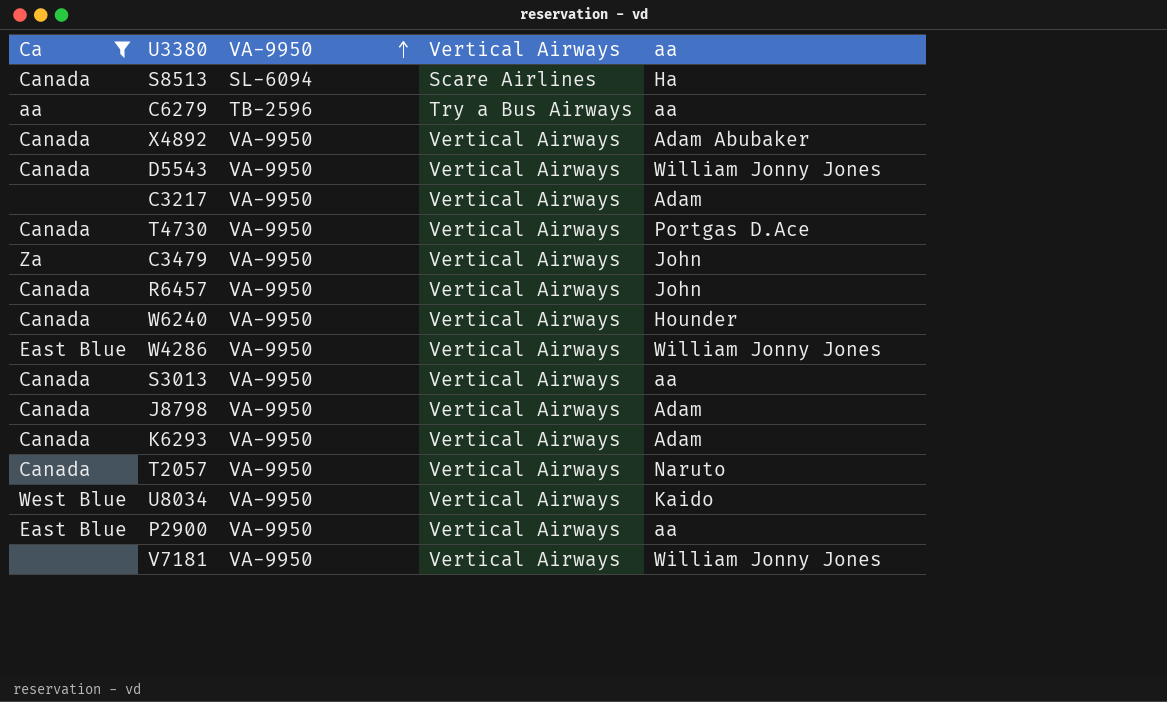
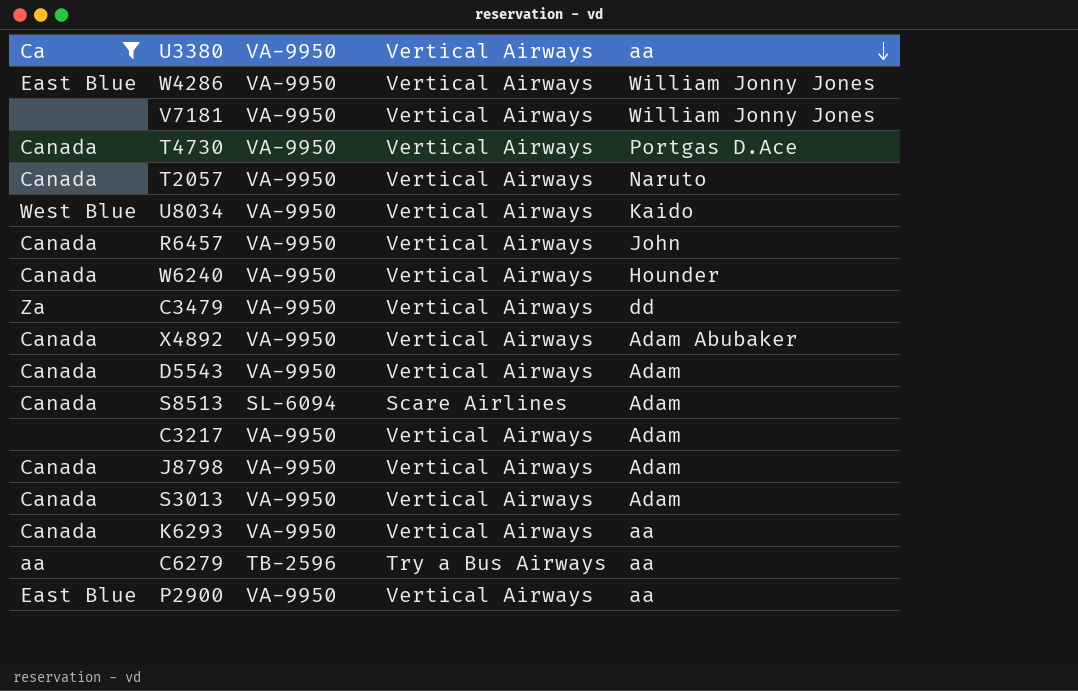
row order: VA-9950 ascending -> aa descending
C3479 | aa: John -> dd
D5543 | aa: William Jonny Jones -> Adam
S8513 | aa: Ha -> Adam
S3013 | aa: aa -> Adam
K6293 | aa: Adam -> aa

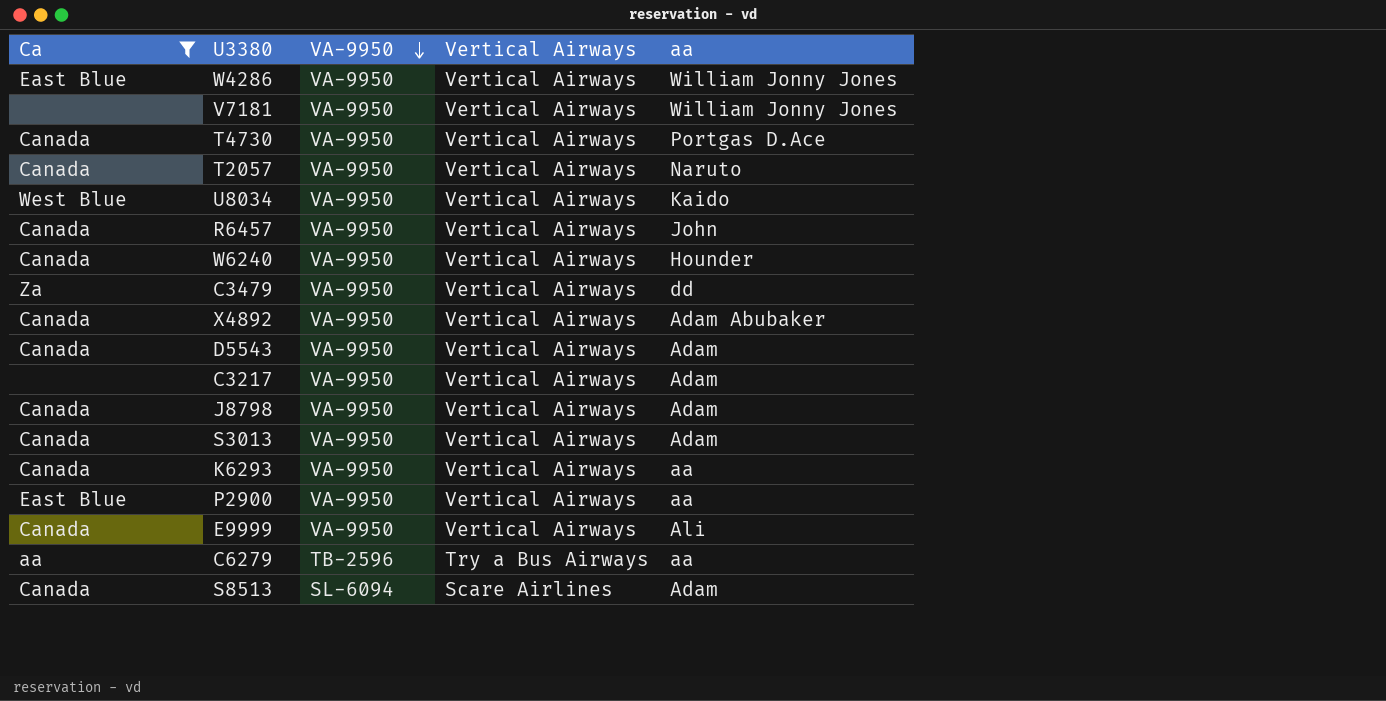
row order: aa descending -> VA-9950 descending
row E9999: none -> Canada | VA-9950 | Vertical Airways | Ali

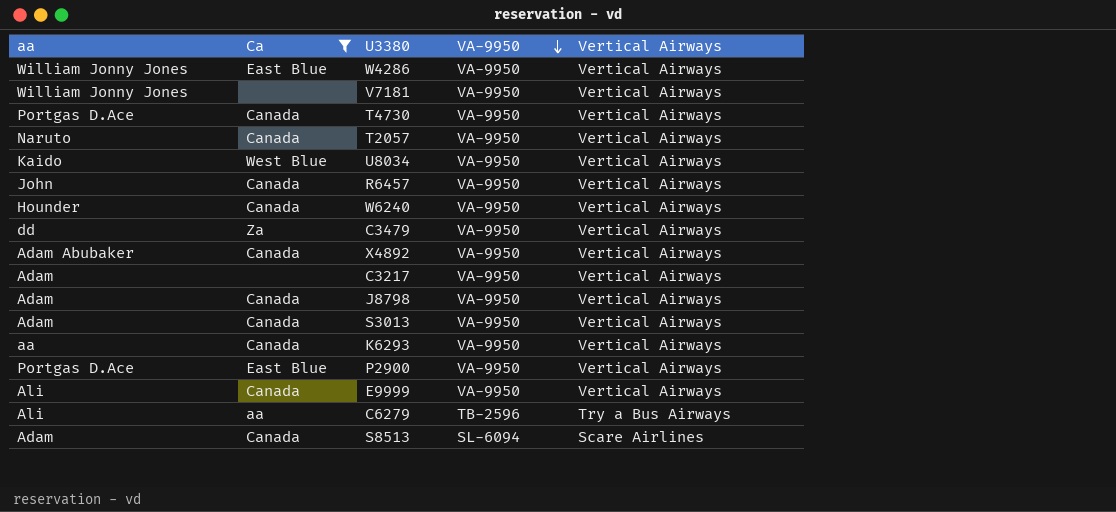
column aa | position: 5 -> 1
row D5543: Canada | VA-9950 | Vertical Airways | Adam -> none
P2900 | aa: aa -> Portgas D.Ace
C6279 | aa: aa -> Ali

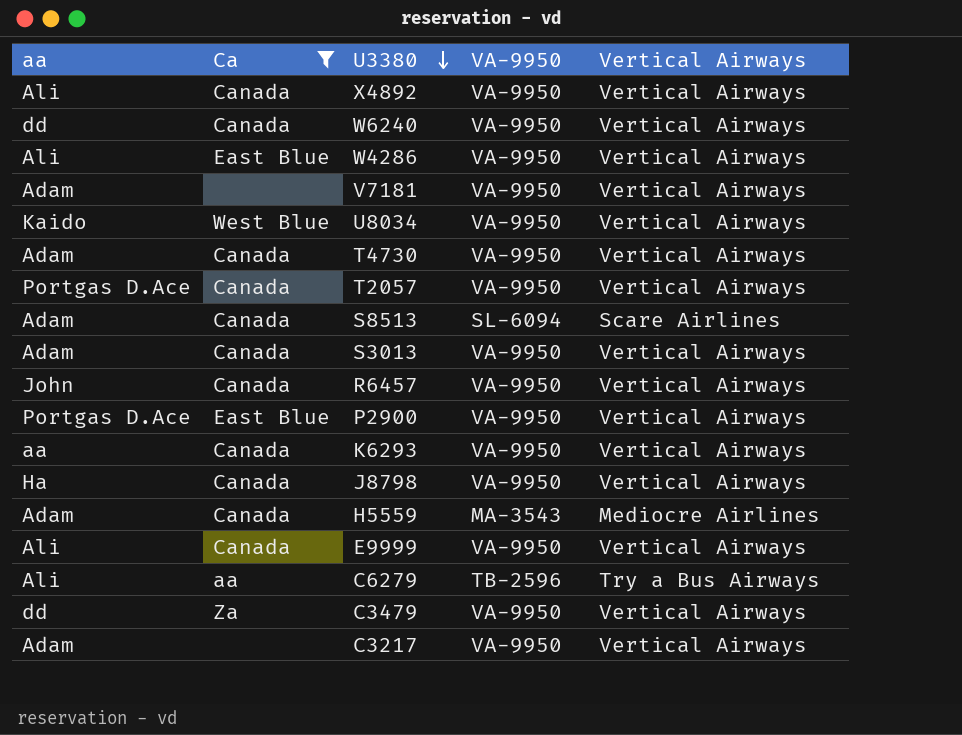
row order: VA-9950 descending -> U3380 descending
X4892 | aa: Adam Abubaker -> Ali
W6240 | aa: Hounder -> dd
W4286 | aa: William Jonny Jones -> Ali
V7181 | aa: William Jonny Jones -> Adam
T4730 | aa: Portgas D.Ace -> Adam
T2057 | aa: Naruto -> Portgas D.Ace
J8798 | aa: Adam -> Ha
row H5559: none -> Adam | Canada | MA-3543 | Mediocre Airlines

